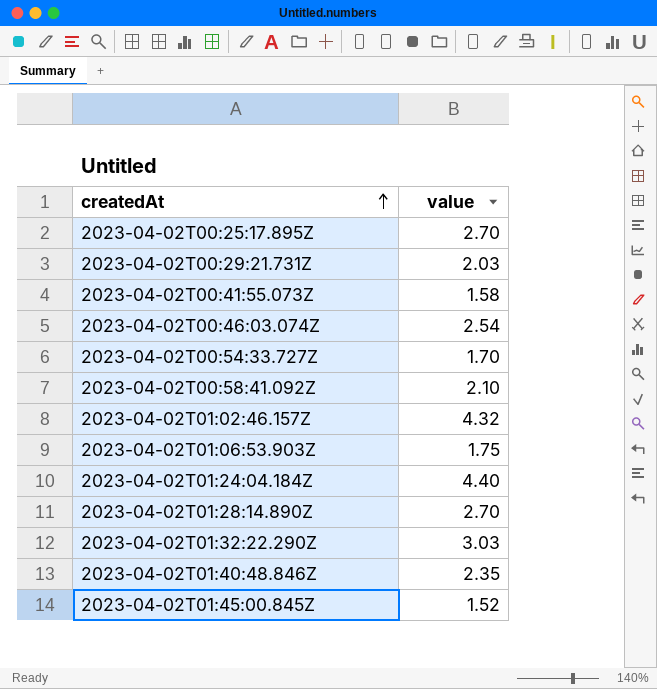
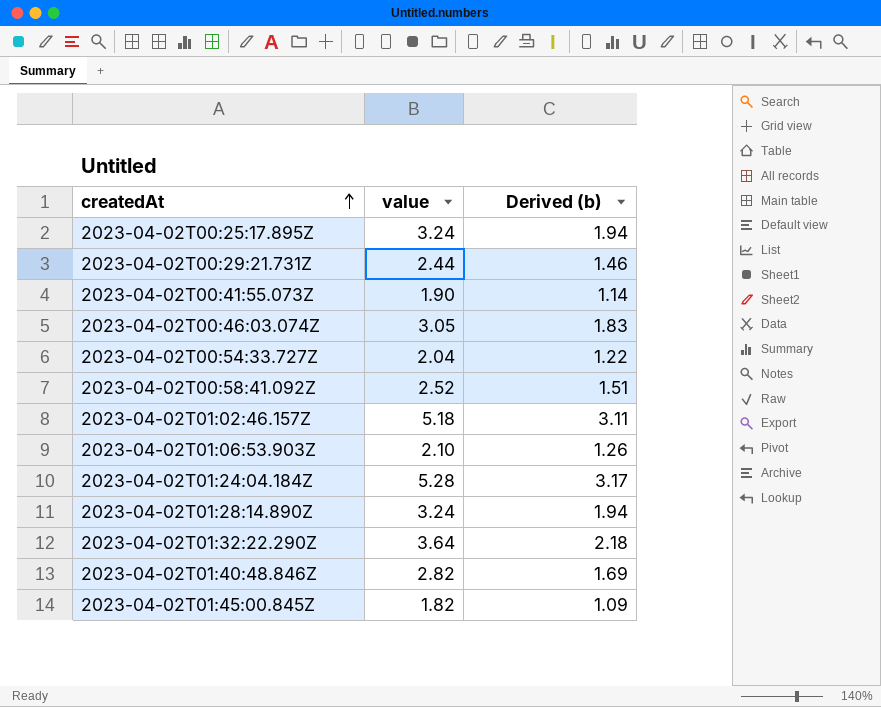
column Derived (b) | formula: none -> [value] * 0.6
2023-04-02T00:25:17.895Z | value: 2.70 -> 3.24
2023-04-02T00:29:21.731Z | value: 2.03 -> 2.44
2023-04-02T00:41:55.073Z | value: 1.58 -> 1.90
2023-04-02T00:46:03.074Z | value: 2.54 -> 3.05
2023-04-02T00:54:33.727Z | value: 1.70 -> 2.04
2023-04-02T00:58:41.092Z | value: 2.10 -> 2.52
2023-04-02T01:02:46.157Z | value: 4.32 -> 5.18
2023-04-02T01:06:53.903Z | value: 1.75 -> 2.10
2023-04-02T01:24:04.184Z | value: 4.40 -> 5.28
2023-04-02T01:28:14.890Z | value: 2.70 -> 3.24
2023-04-02T01:32:22.290Z | value: 3.03 -> 3.64
2023-04-02T01:40:48.846Z | value: 2.35 -> 2.82
2023-04-02T01:45:00.845Z | value: 1.52 -> 1.82

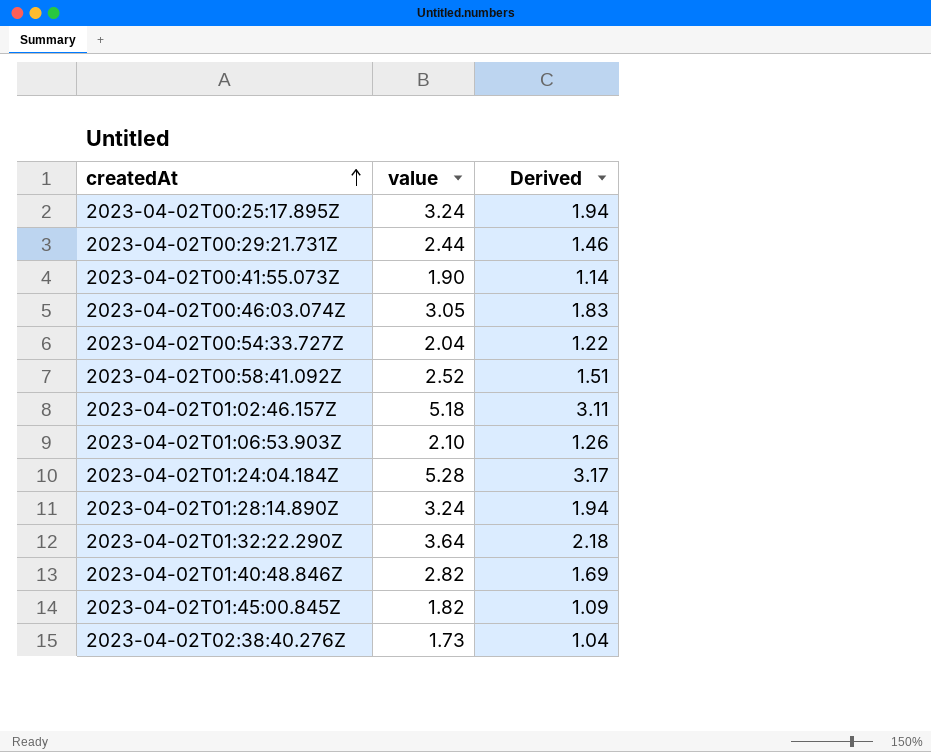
column name: Derived (b) -> Derived
row 2023-04-02T02:38:40.276Z: none -> 1.73 | 1.04

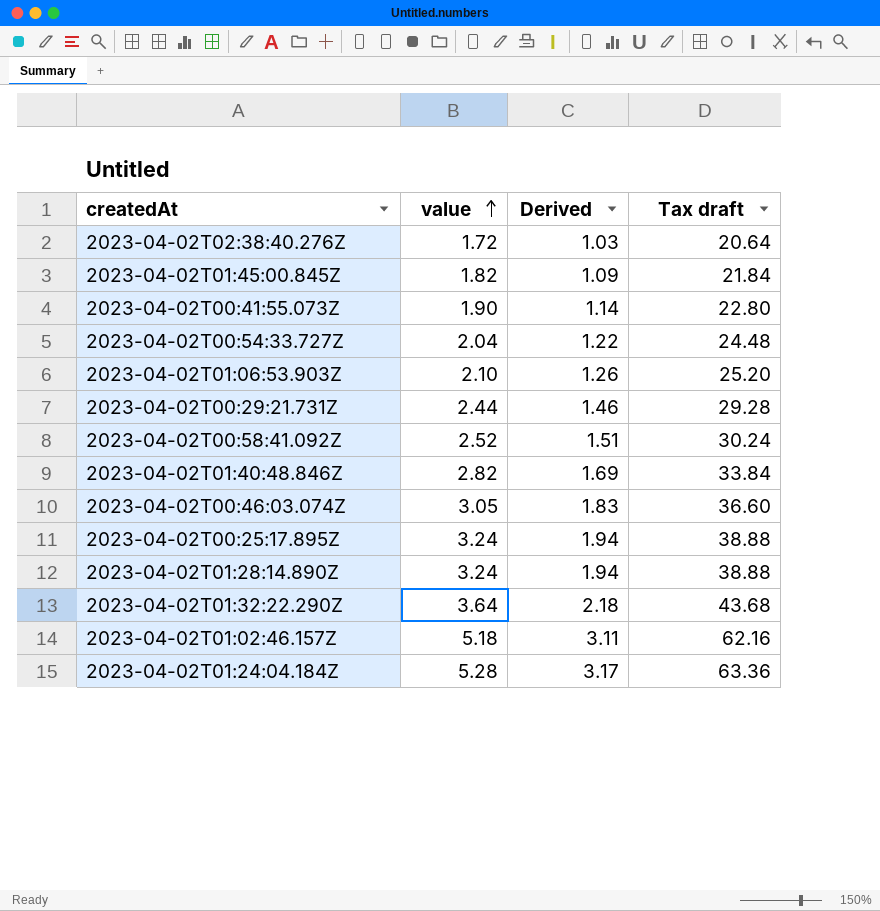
row order: createdAt ascending -> value ascending
column Tax draft | formula: none -> [value] * 12
2023-04-02T02:38:40.276Z | value: 1.73 -> 1.72
2023-04-02T02:38:40.276Z | Derived: 1.04 -> 1.03

